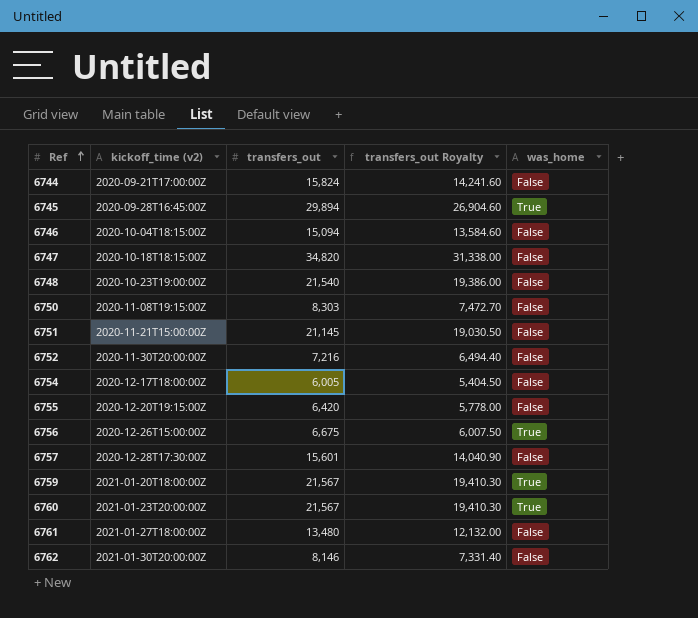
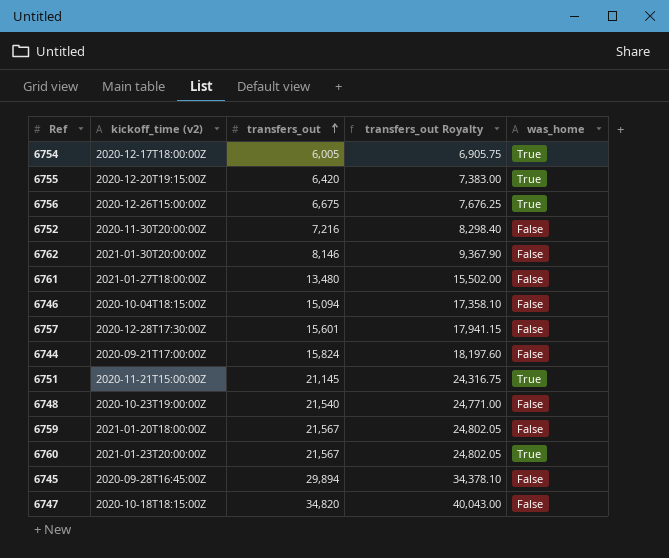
row order: Ref ascending -> transfers_out ascending
column transfers_out Royalty | formula: [transfers_out] * 0.9 -> [transfers_out] * 1.15
row 6750: 2020-11-08T19:15:00Z | 8,303 | 7,472.70 | False -> none
6754 | was_home: False -> True
6755 | was_home: False -> True
6751 | was_home: False -> True
6759 | was_home: True -> False
6745 | was_home: True -> False

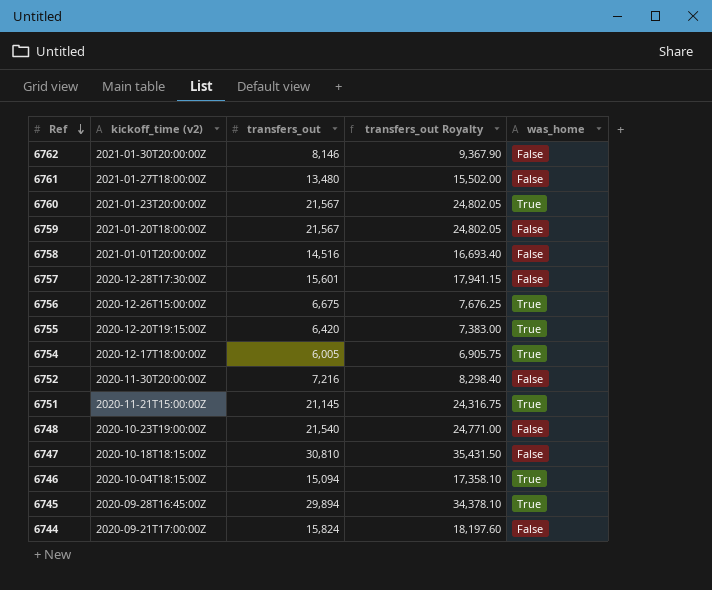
row order: transfers_out ascending -> Ref descending
row 6758: none -> 2021-01-01T20:00:00Z | 14,516 | 16,693.40 | False
6747 | transfers_out: 34,820 -> 30,810
6747 | transfers_out Royalty: 40,043.00 -> 35,431.50
6746 | was_home: False -> True
6745 | was_home: False -> True

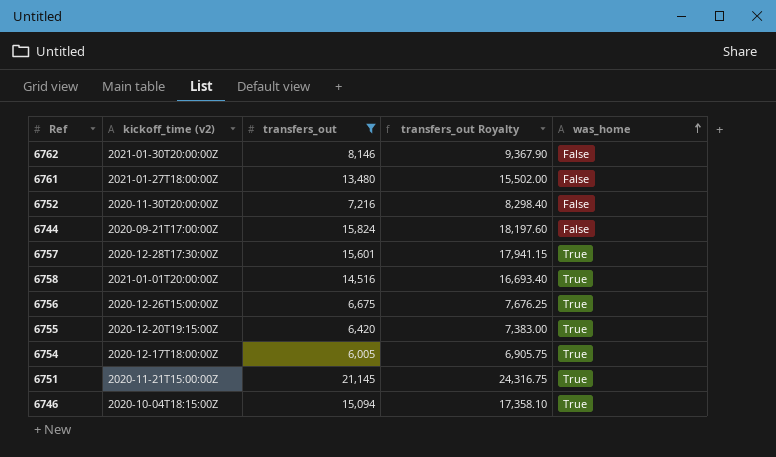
filter: none -> transfers_out <= 21,145
row order: Ref descending -> was_home ascending
6757 | was_home: False -> True
6758 | was_home: False -> True

